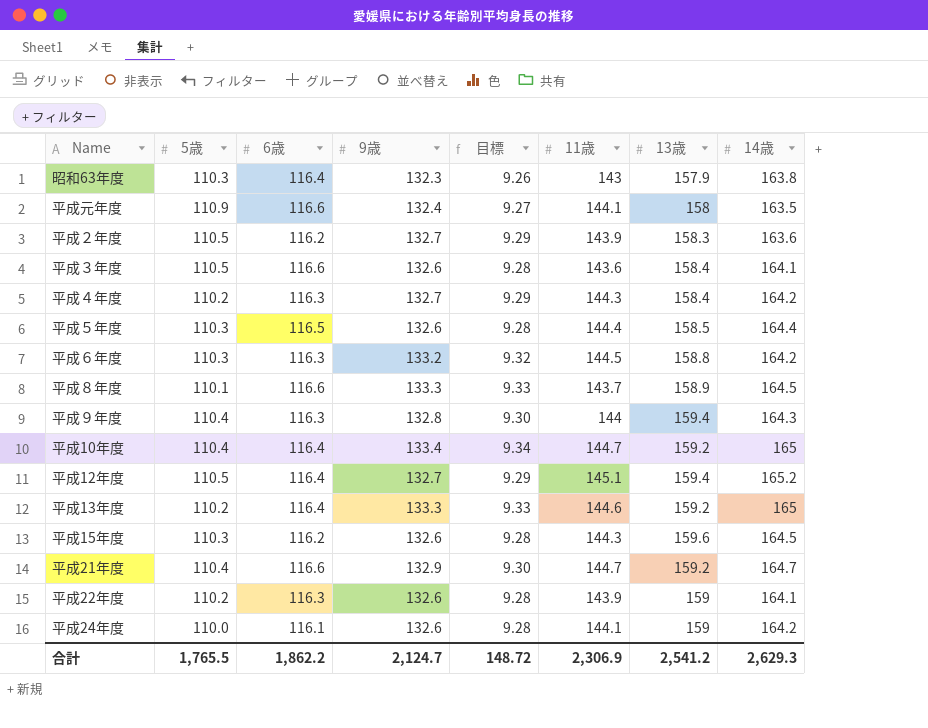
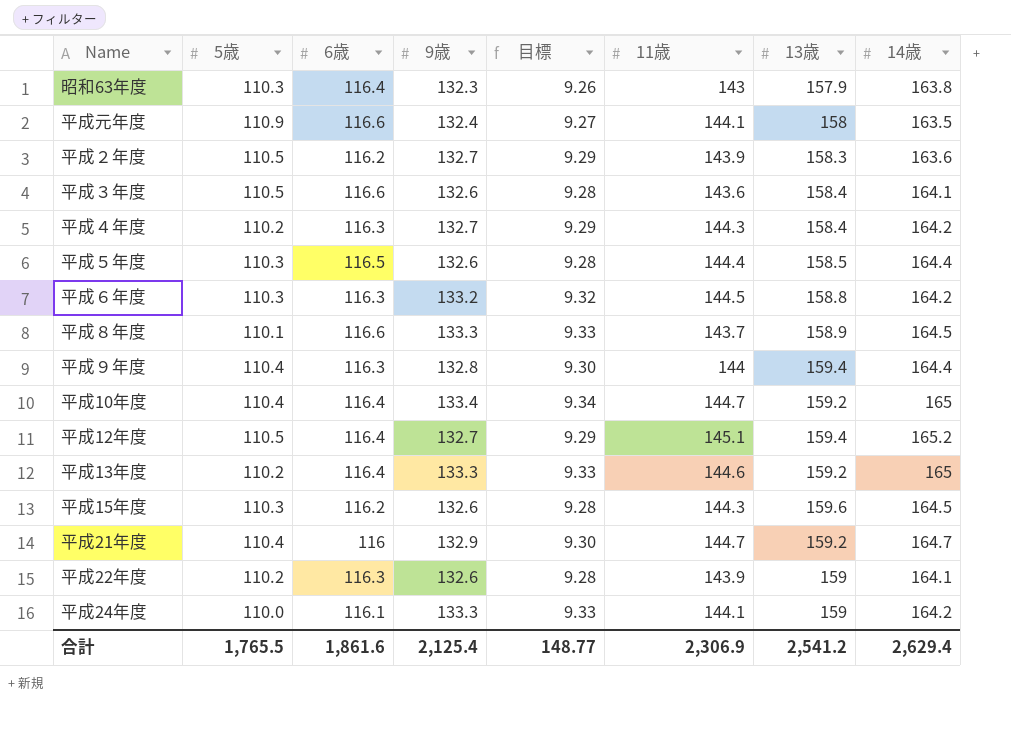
平成９年度 | 14歳: 164.3 -> 164.4
平成21年度 | 6歳: 116.6 -> 116
平成24年度 | 9歳: 132.6 -> 133.3
平成24年度 | 目標: 9.28 -> 9.33
合計 | 6歳: 1,862.2 -> 1,861.6
合計 | 9歳: 2,124.7 -> 2,125.4
合計 | 目標: 148.72 -> 148.77
合計 | 14歳: 2,629.3 -> 2,629.4

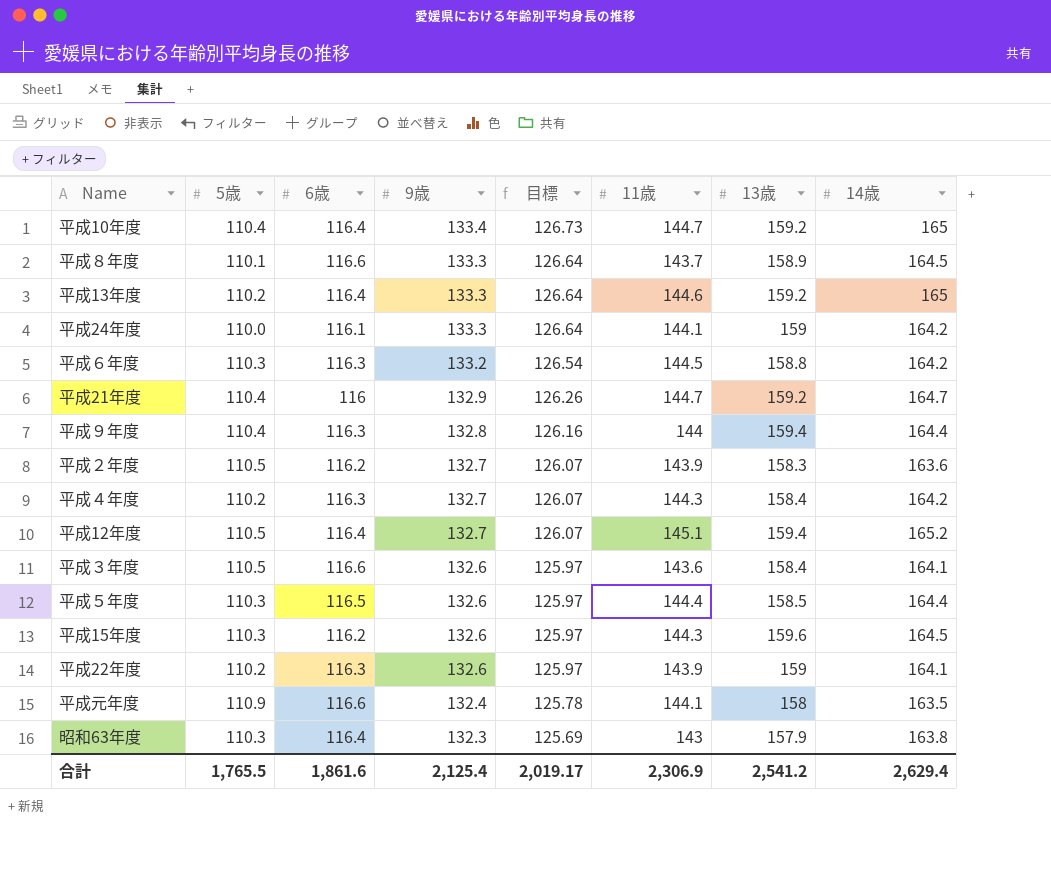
row order: none -> 9歳 descending
column 目標 | formula: [9歳] * 0.07 -> [9歳] * 0.95
合計 | 目標: 148.77 -> 2,019.17

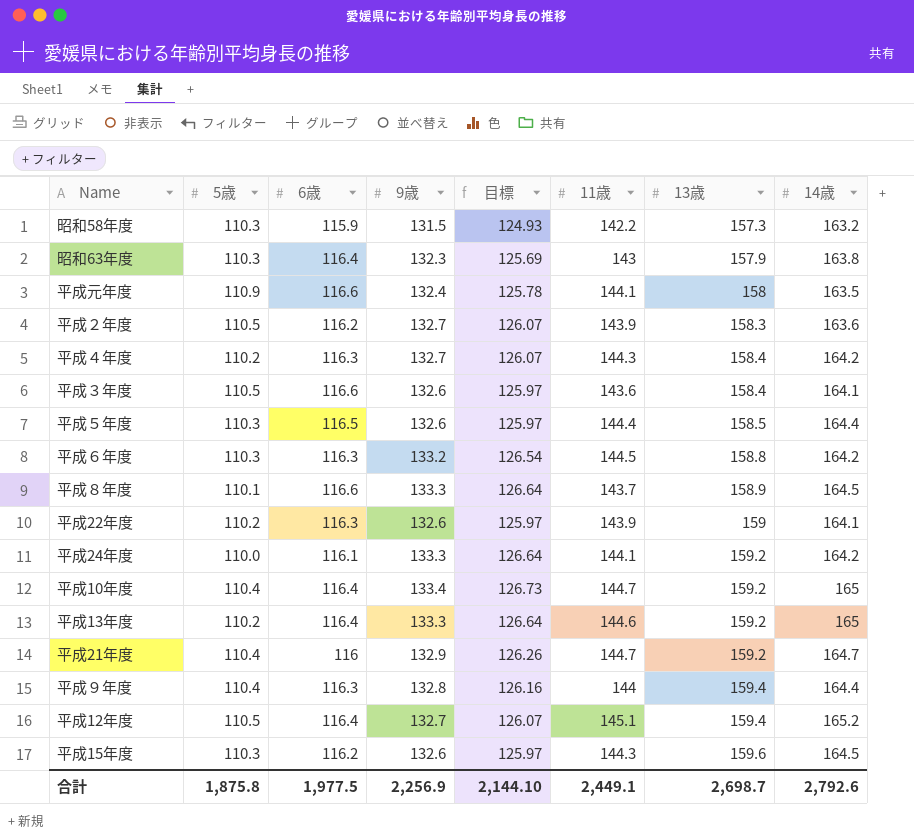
row order: 9歳 descending -> 13歳 ascending
row 昭和58年度: none -> 110.3 | 115.9 | 131.5 | 124.93 | 142.2 | 157.3 | 163.2
平成24年度 | 13歳: 159 -> 159.2
合計 | 5歳: 1,765.5 -> 1,875.8
合計 | 6歳: 1,861.6 -> 1,977.5
合計 | 9歳: 2,125.4 -> 2,256.9
合計 | 目標: 2,019.17 -> 2,144.10
合計 | 11歳: 2,306.9 -> 2,449.1
合計 | 13歳: 2,541.2 -> 2,698.7
合計 | 14歳: 2,629.4 -> 2,792.6

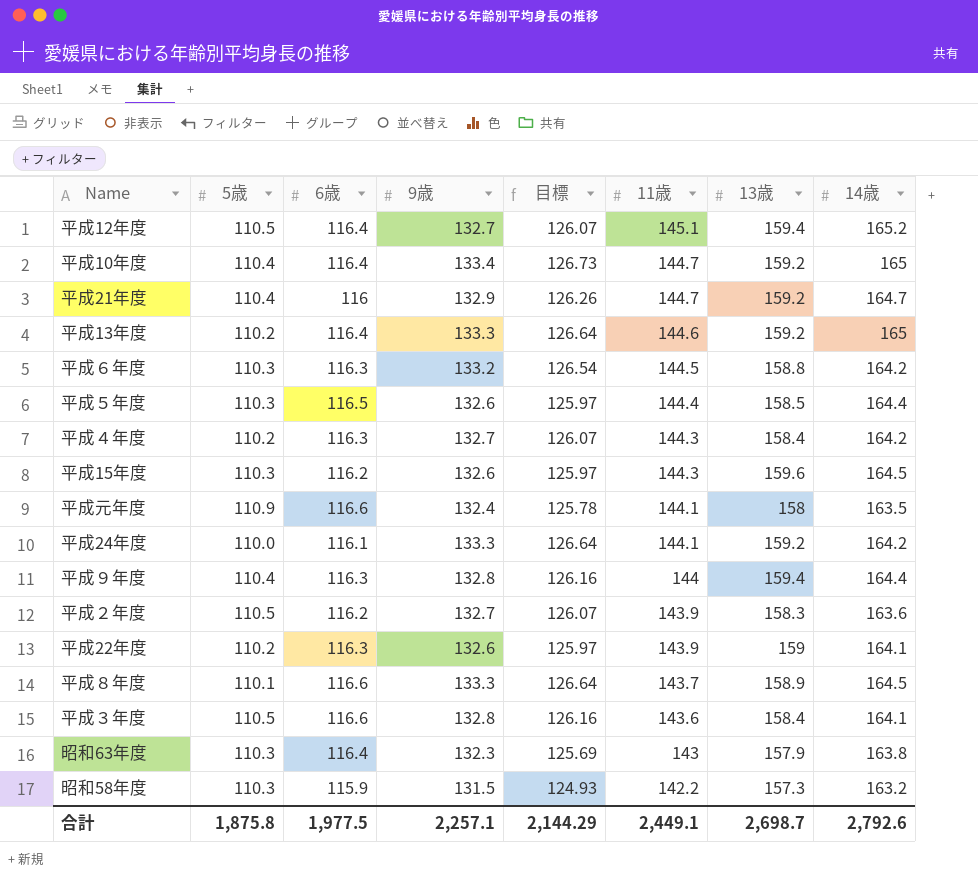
row order: 13歳 ascending -> 11歳 descending
平成３年度 | 9歳: 132.6 -> 132.8
平成３年度 | 目標: 125.97 -> 126.16
合計 | 9歳: 2,256.9 -> 2,257.1
合計 | 目標: 2,144.10 -> 2,144.29

